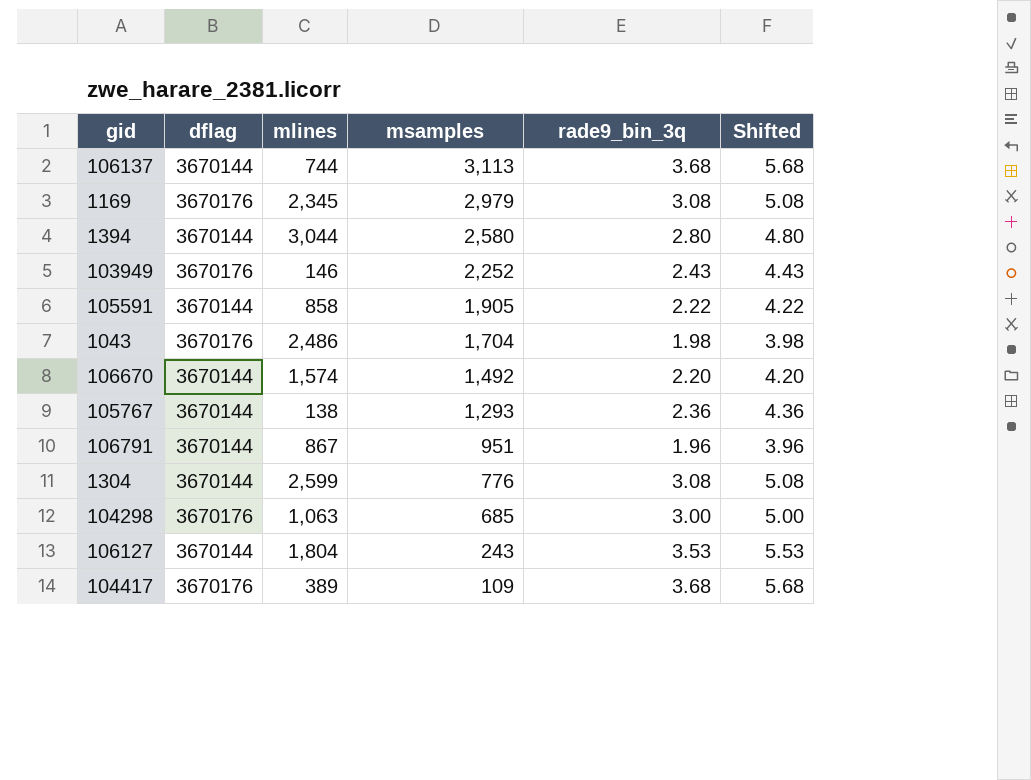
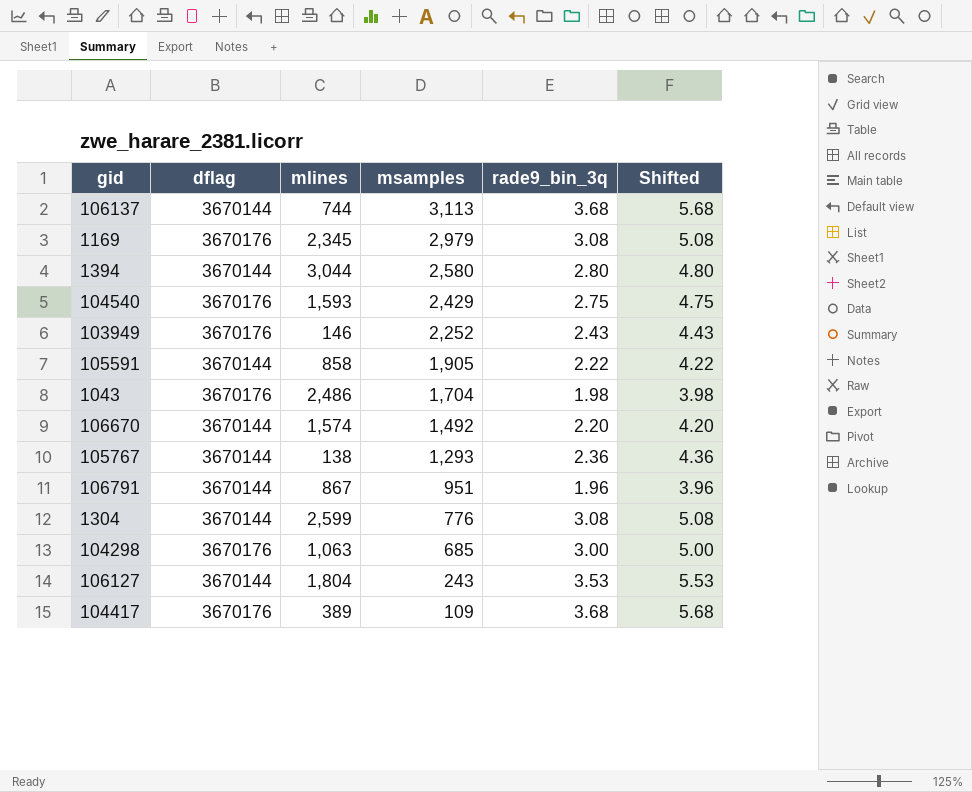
row 104540: none -> 3670176 | 1,593 | 2,429 | 2.75 | 4.75

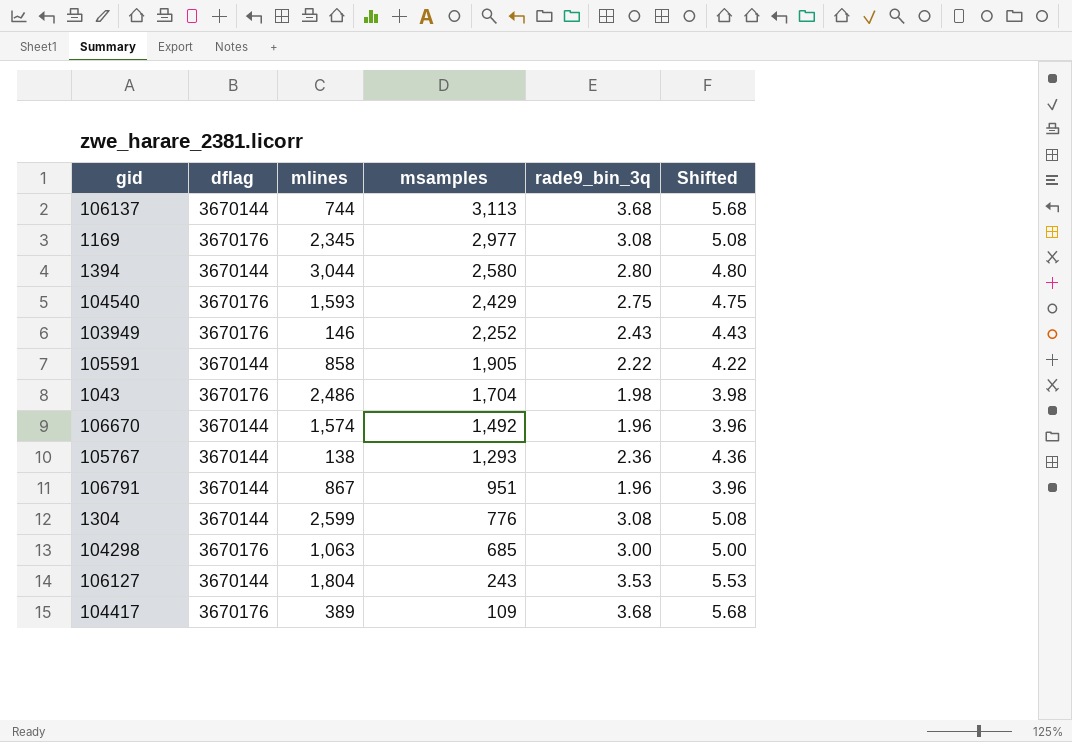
1169 | msamples: 2,979 -> 2,977
106670 | rade9_bin_3q: 2.20 -> 1.96
106670 | Shifted: 4.20 -> 3.96

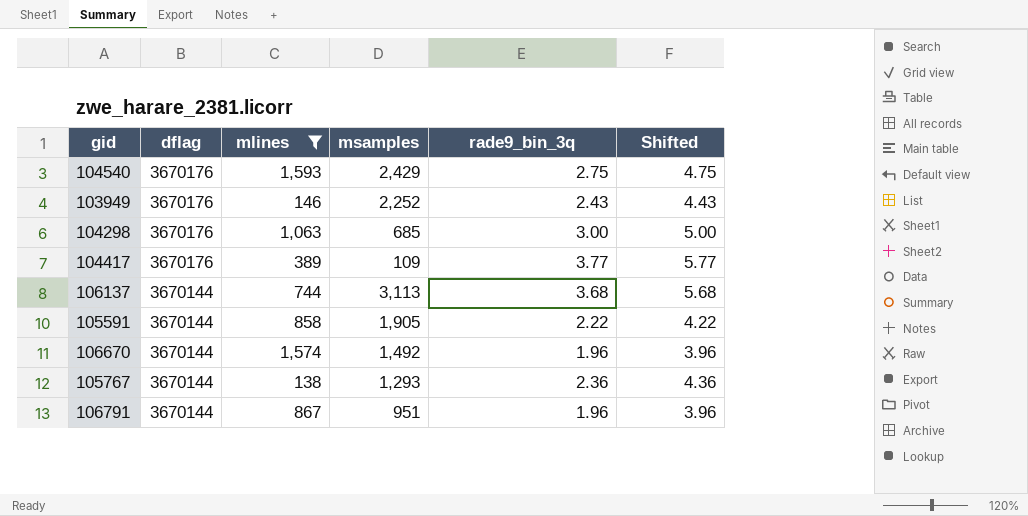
filter: none -> mlines <= 1,593
row order: msamples descending -> dflag descending
104417 | rade9_bin_3q: 3.68 -> 3.77
104417 | Shifted: 5.68 -> 5.77

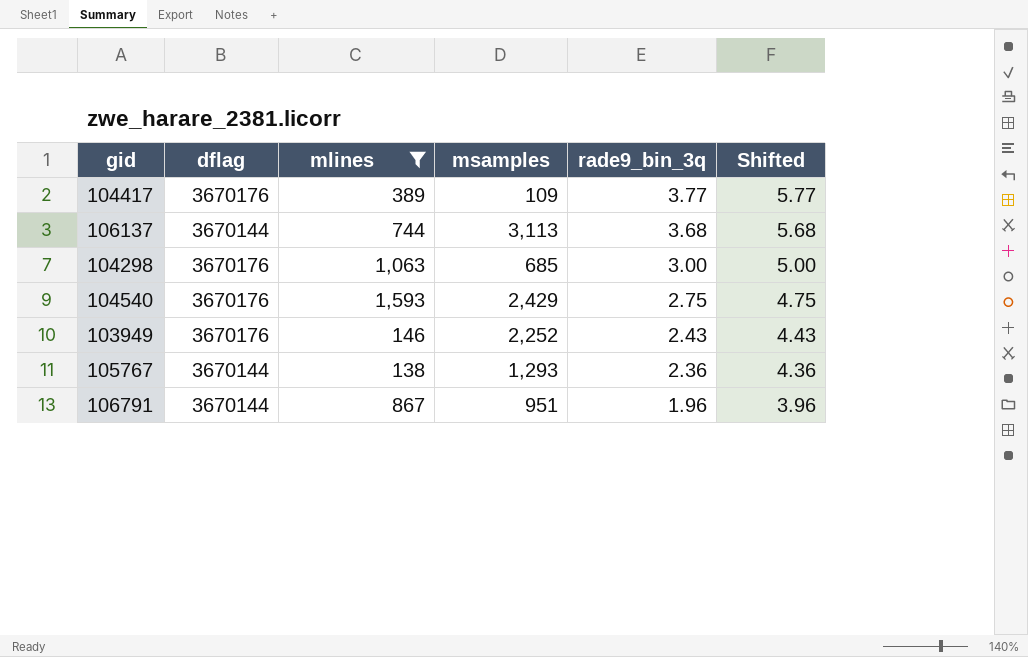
row order: dflag descending -> rade9_bin_3q descending
row 105591: 3670144 | 858 | 1,905 | 2.22 | 4.22 -> none
row 106670: 3670144 | 1,574 | 1,492 | 1.96 | 3.96 -> none

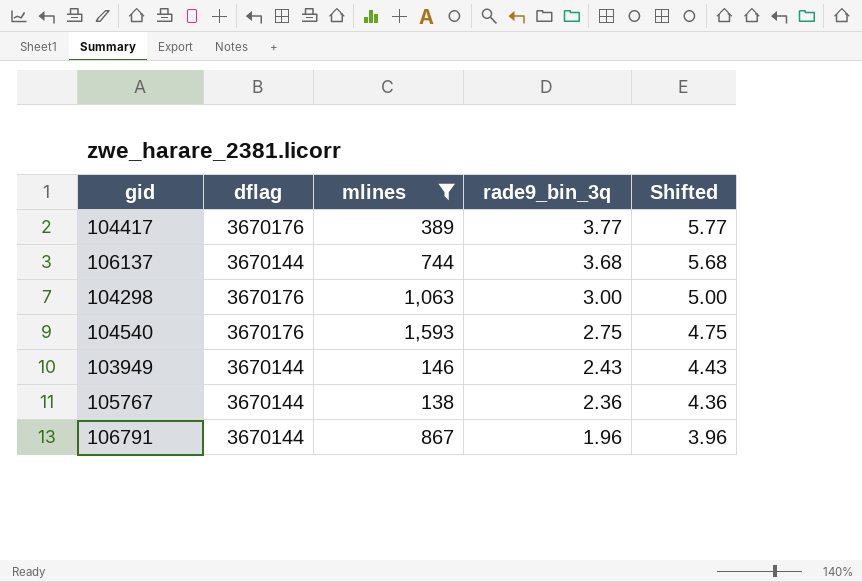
column msamples | position: 4 -> none
103949 | dflag: 3670176 -> 3670144

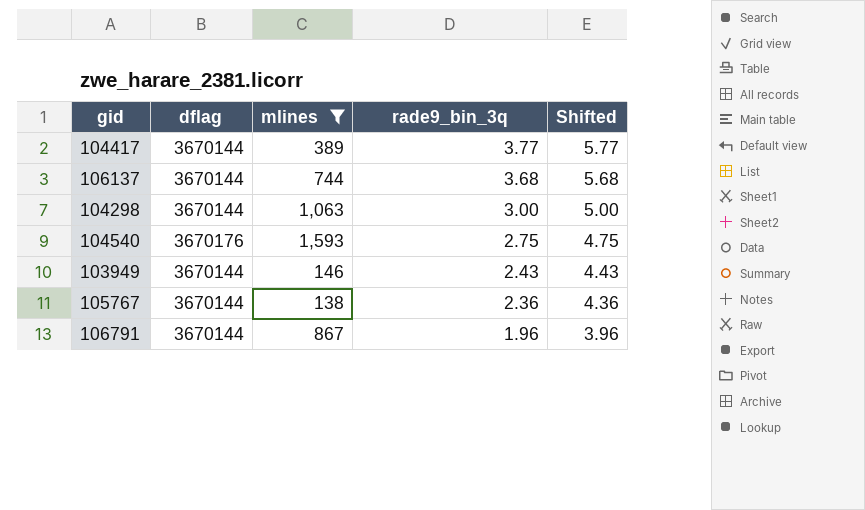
104417 | dflag: 3670176 -> 3670144
104298 | dflag: 3670176 -> 3670144

